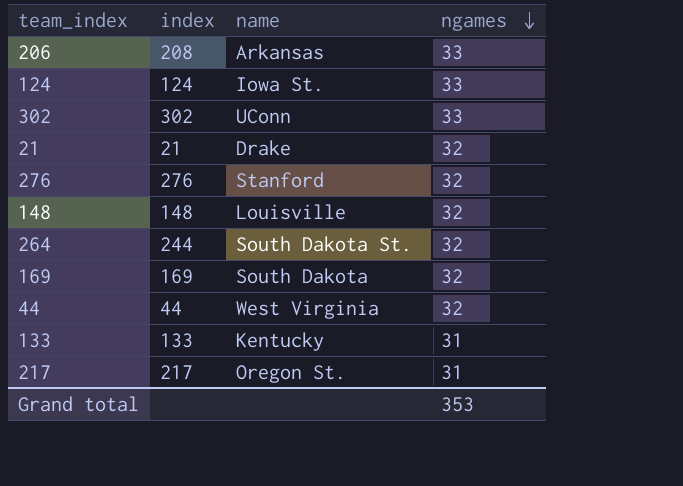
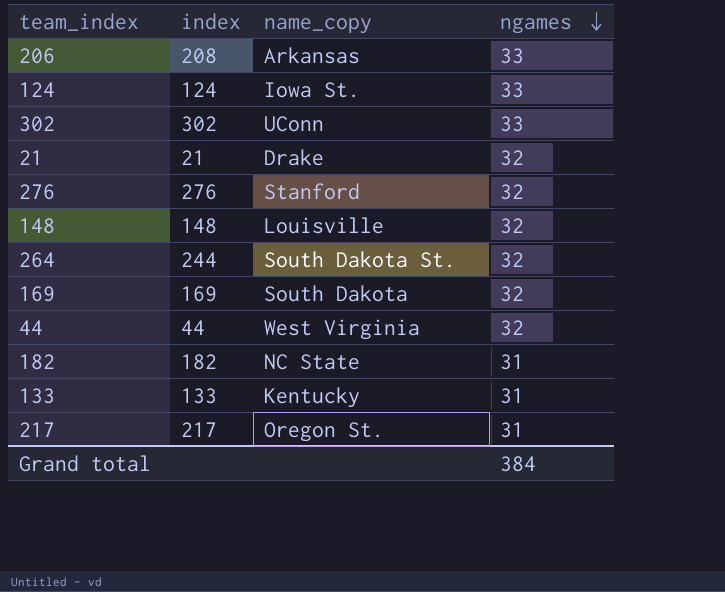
column name: name -> name_copy
row 182: none -> 182 | NC State | 31
Grand total | ngames: 353 -> 384

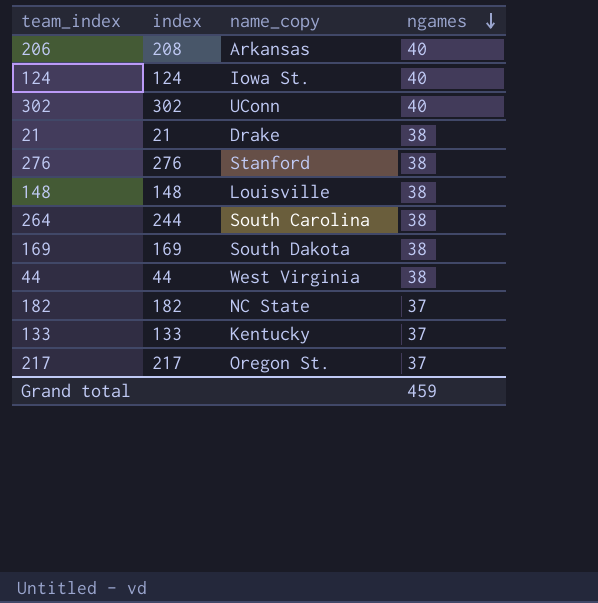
206 | ngames: 33 -> 40
124 | ngames: 33 -> 40
302 | ngames: 33 -> 40
21 | ngames: 32 -> 38
276 | ngames: 32 -> 38
148 | ngames: 32 -> 38
264 | name_copy: South Dakota St. -> South Carolina
264 | ngames: 32 -> 38
169 | ngames: 32 -> 38
44 | ngames: 32 -> 38
182 | ngames: 31 -> 37
133 | ngames: 31 -> 37
217 | ngames: 31 -> 37
Grand total | ngames: 384 -> 459

